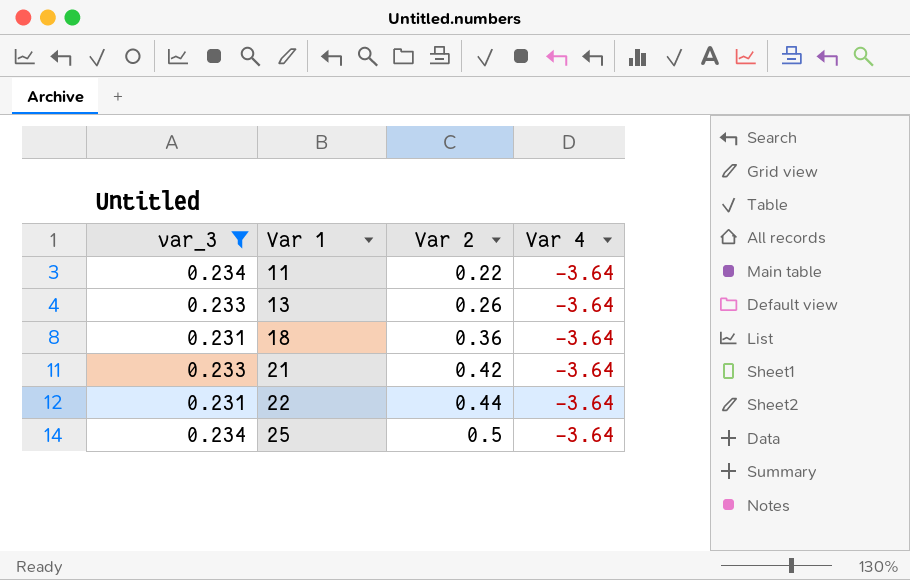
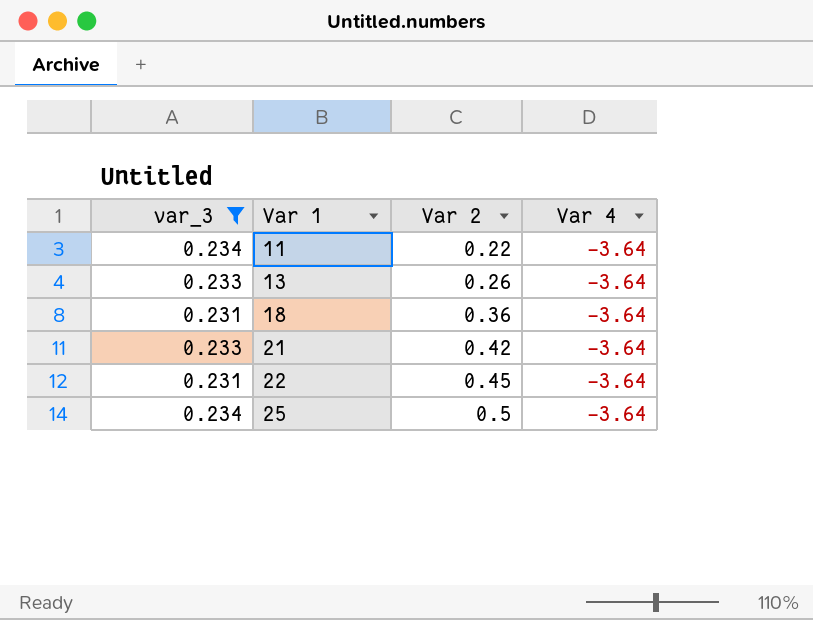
22 | Var 2: 0.44 -> 0.45

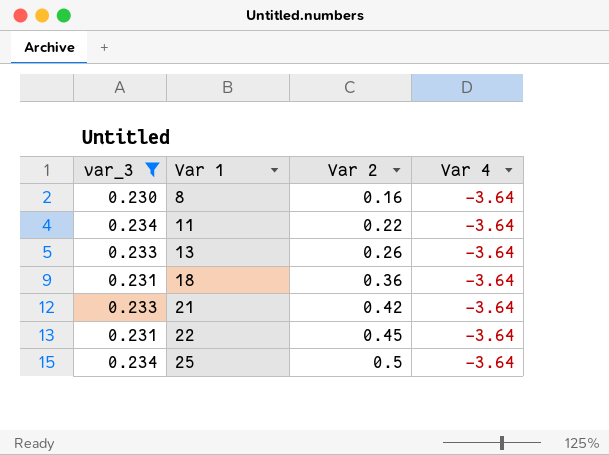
row 8: none -> 0.230 | 0.16 | -3.64

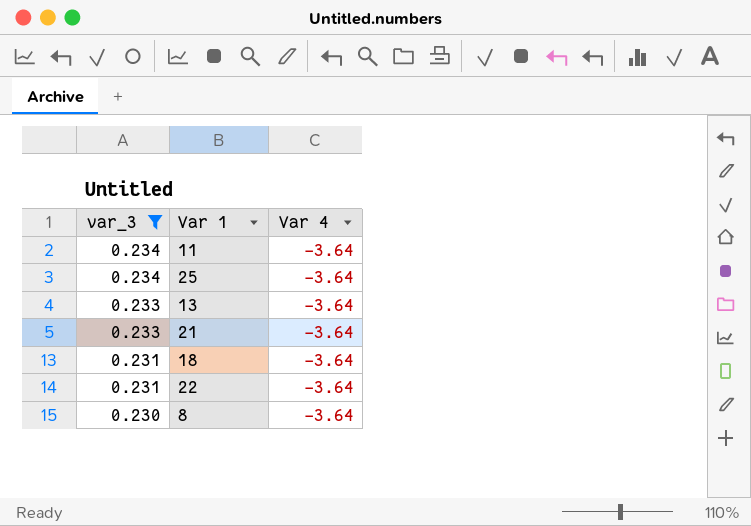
row order: Var 1 ascending -> var_3 descending
column Var 2 | position: 3 -> none

